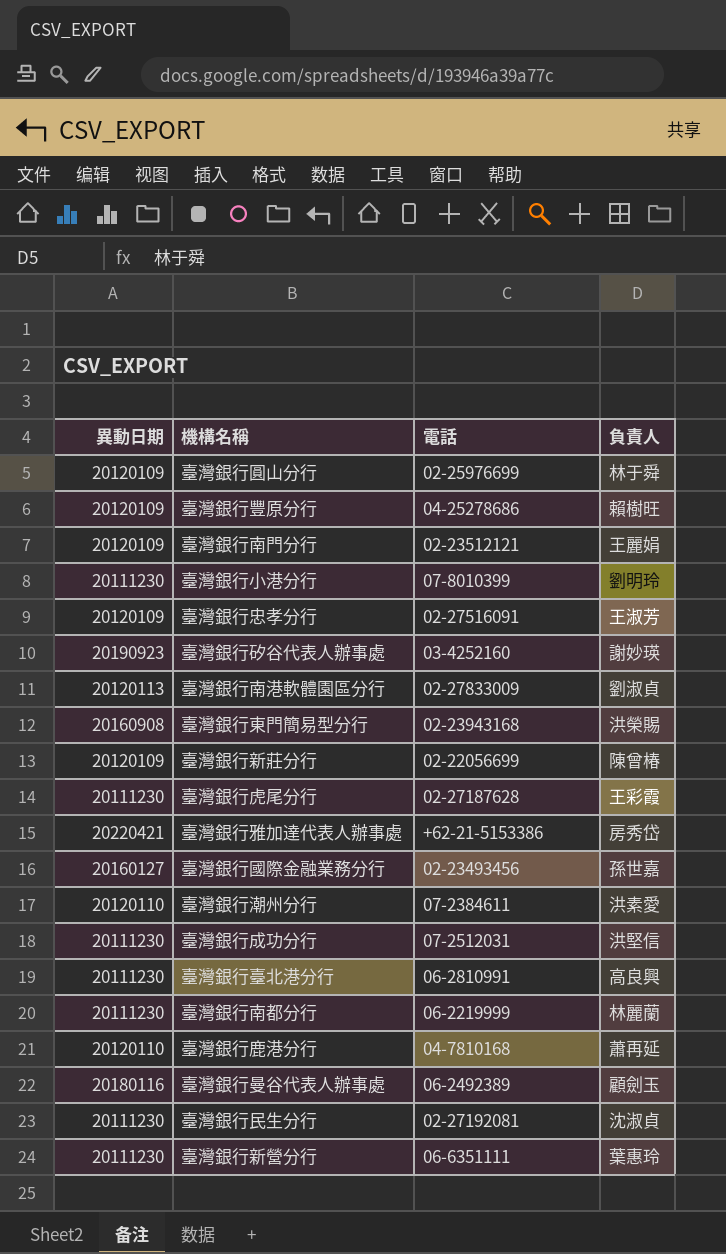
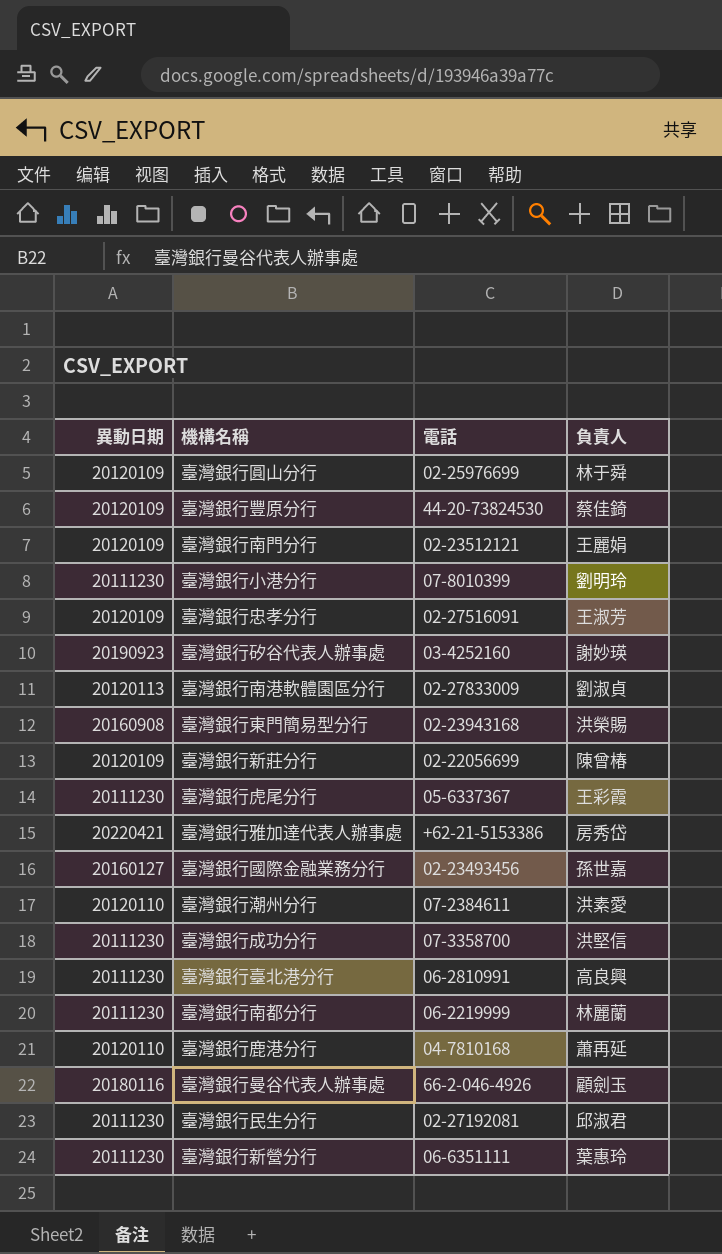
臺灣銀行豐原分行 | 電話: 04-25278686 -> 44-20-73824530
臺灣銀行豐原分行 | 負責人: 賴樹旺 -> 蔡佳錡
臺灣銀行虎尾分行 | 電話: 02-27187628 -> 05-6337367
臺灣銀行成功分行 | 電話: 07-2512031 -> 07-3358700
臺灣銀行曼谷代表人辦事處 | 電話: 06-2492389 -> 66-2-046-4926
臺灣銀行民生分行 | 負責人: 沈淑貞 -> 邱淑君

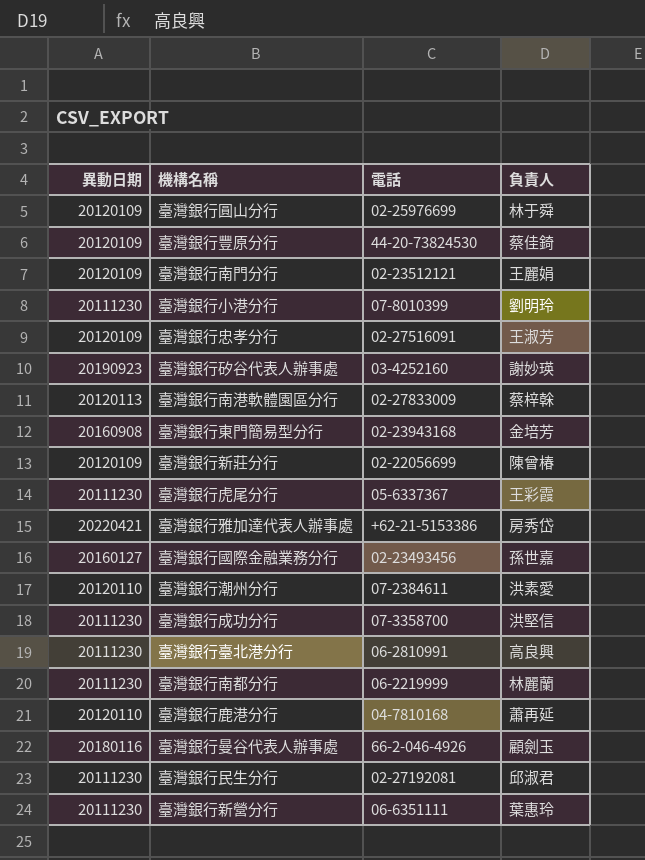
臺灣銀行南港軟體園區分行 | 負責人: 劉淑貞 -> 蔡梓榦
臺灣銀行東門簡易型分行 | 負責人: 洪榮賜 -> 金培芳

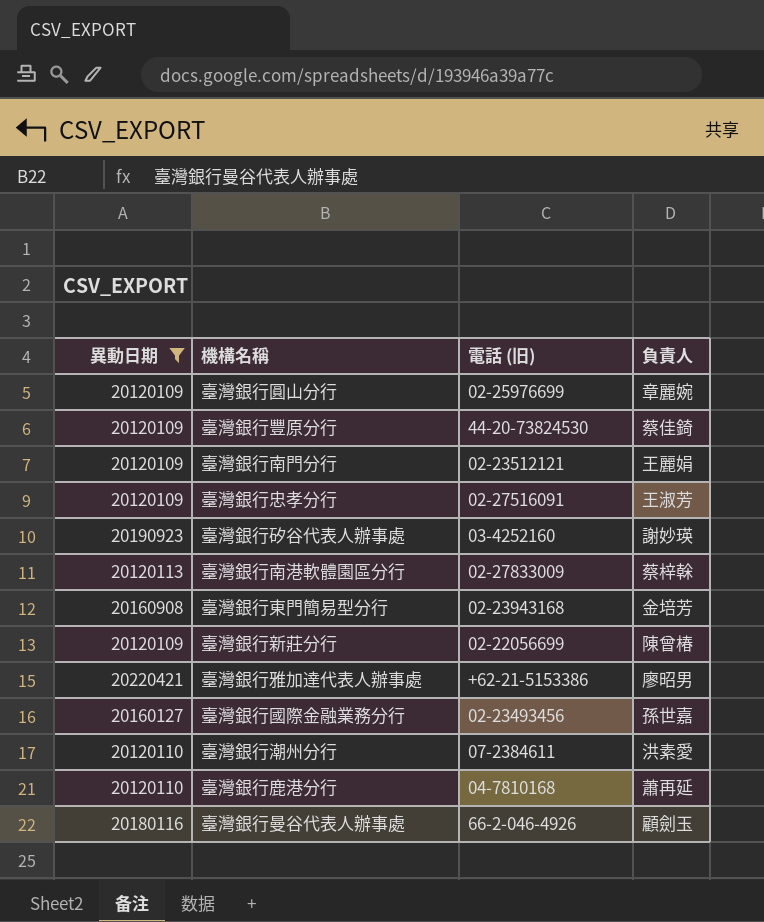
filter: none -> 異動日期 != 20111230
column name: 電話 -> 電話 (旧)
臺灣銀行圓山分行 | 負責人: 林于舜 -> 章麗婉
臺灣銀行雅加達代表人辦事處 | 負責人: 房秀岱 -> 廖昭男

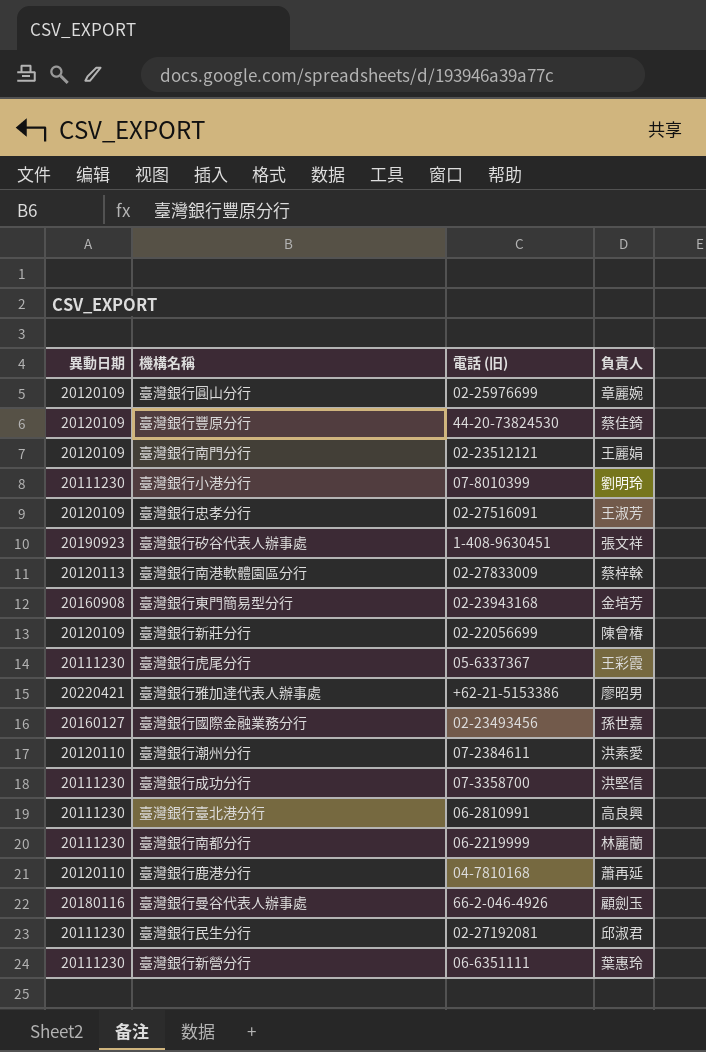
filter: 異動日期 != 20111230 -> none
臺灣銀行矽谷代表人辦事處 | 電話 (旧): 03-4252160 -> 1-408-9630451
臺灣銀行矽谷代表人辦事處 | 負責人: 謝妙瑛 -> 張文祥

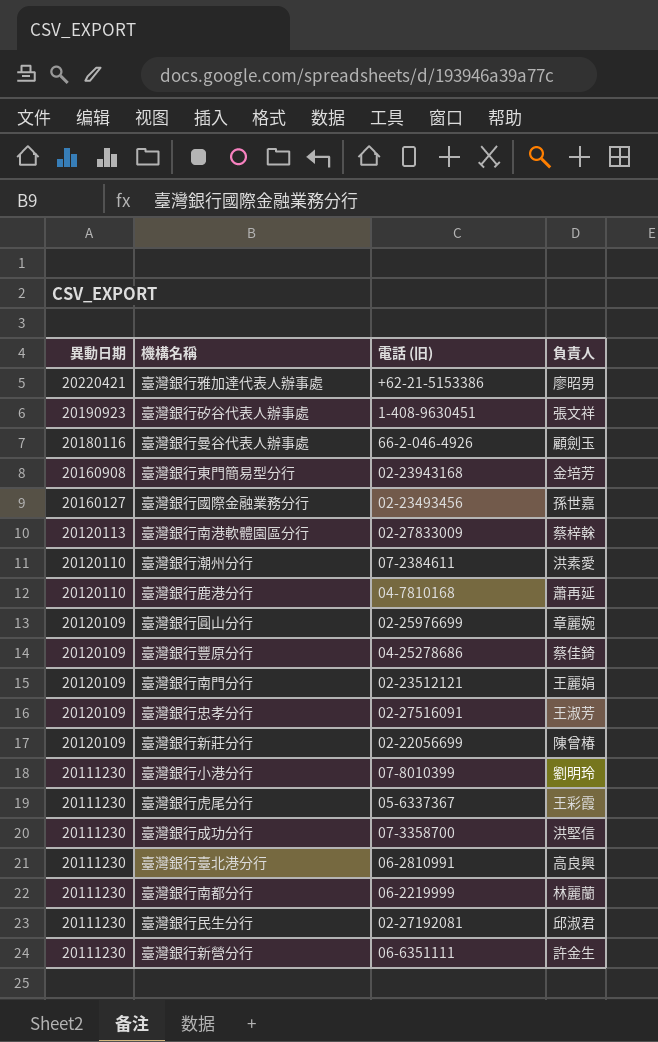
row order: none -> 異動日期 descending
臺灣銀行豐原分行 | 電話 (旧): 44-20-73824530 -> 04-25278686
臺灣銀行新營分行 | 負責人: 葉惠玲 -> 許金生

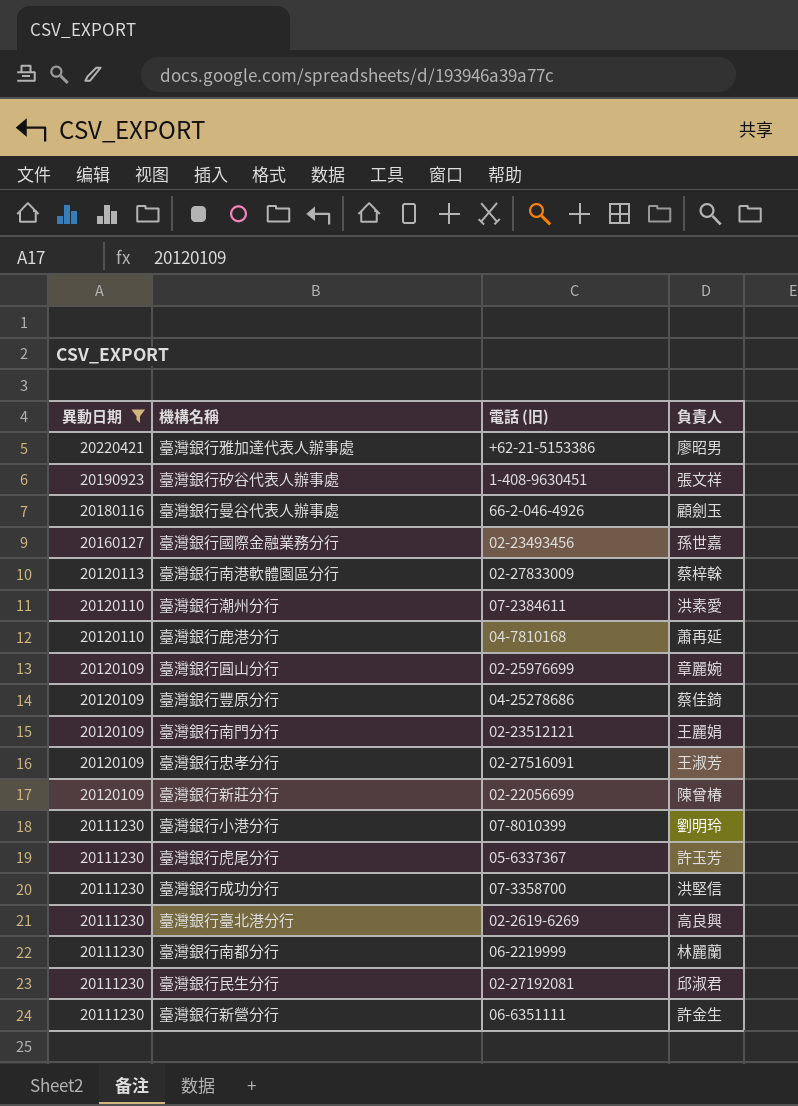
filter: none -> 異動日期 != 20160908
臺灣銀行虎尾分行 | 負責人: 王彩霞 -> 許玉芳
臺灣銀行臺北港分行 | 電話 (旧): 06-2810991 -> 02-2619-6269

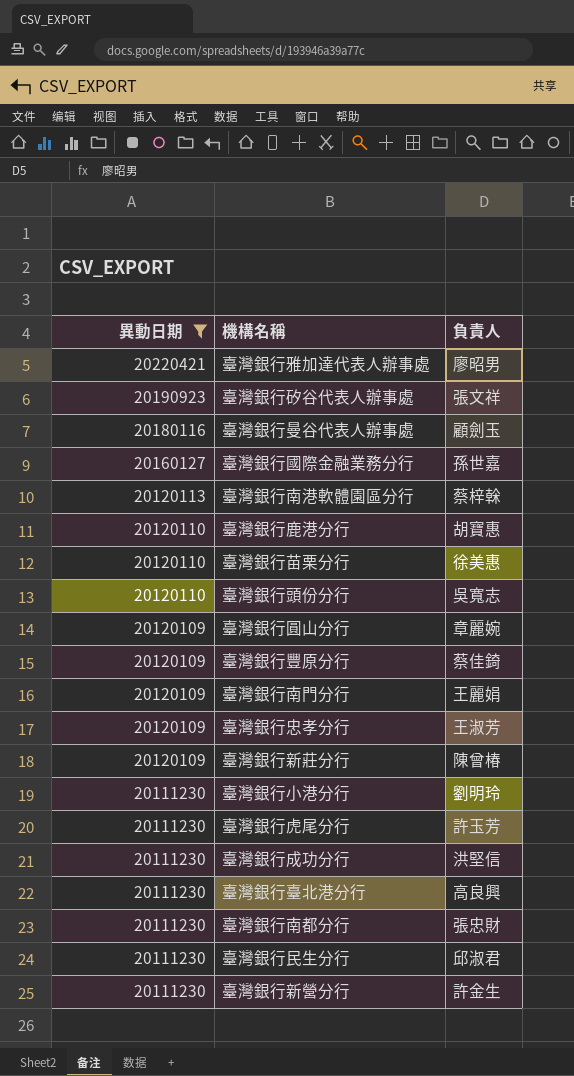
column 電話 (旧) | position: 3 -> none
row 臺灣銀行潮州分行: 20120110 | 07-2384611 | 洪素愛 -> none
臺灣銀行鹿港分行 | 負責人: 蕭再延 -> 胡寶惠
row 臺灣銀行苗栗分行: none -> 20120110 | 徐美惠
row 臺灣銀行頭份分行: none -> 20120110 | 吳寬志
臺灣銀行南都分行 | 負責人: 林麗蘭 -> 張忠財

